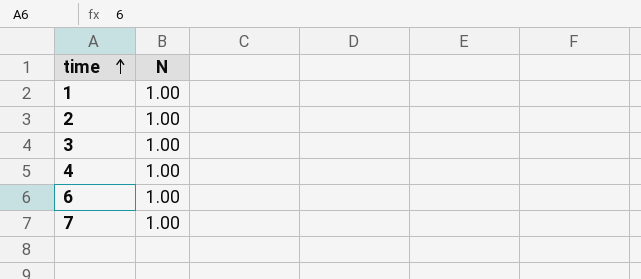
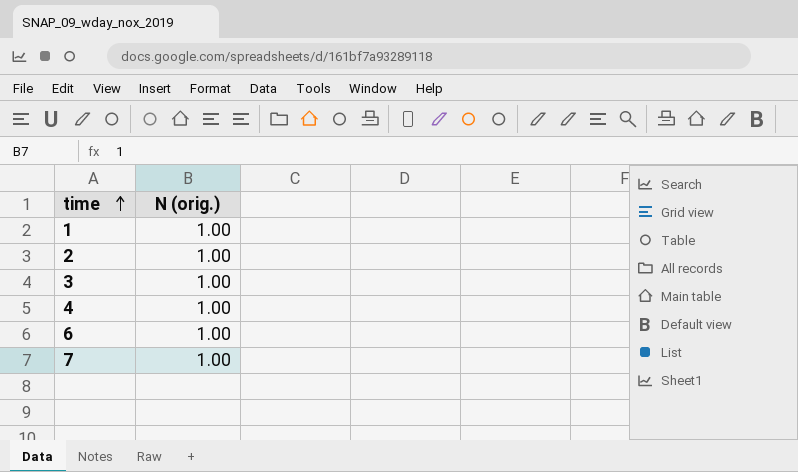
column name: N -> N (orig.)

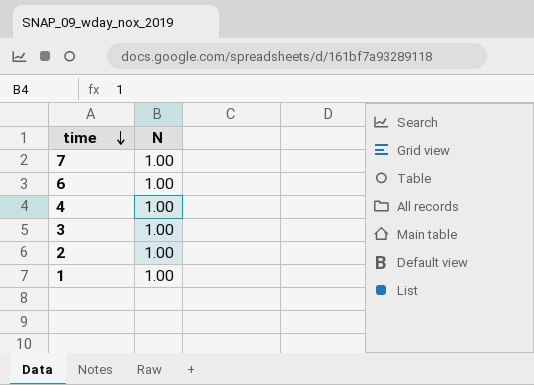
row order: time ascending -> time descending
column name: N (orig.) -> N

